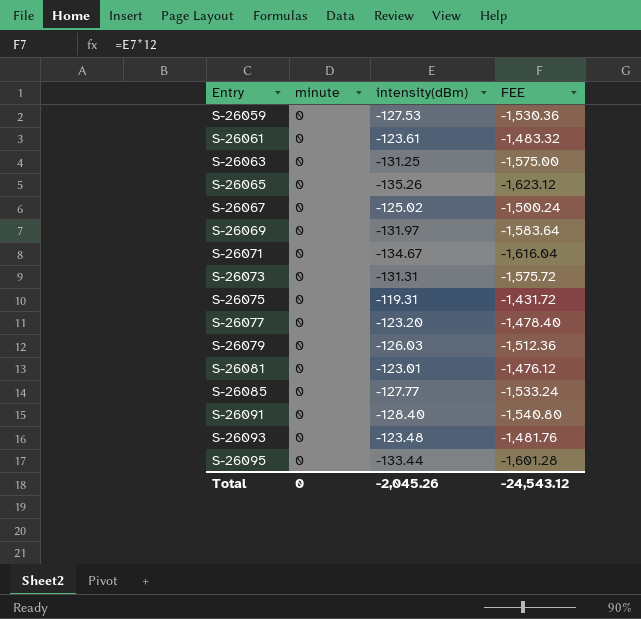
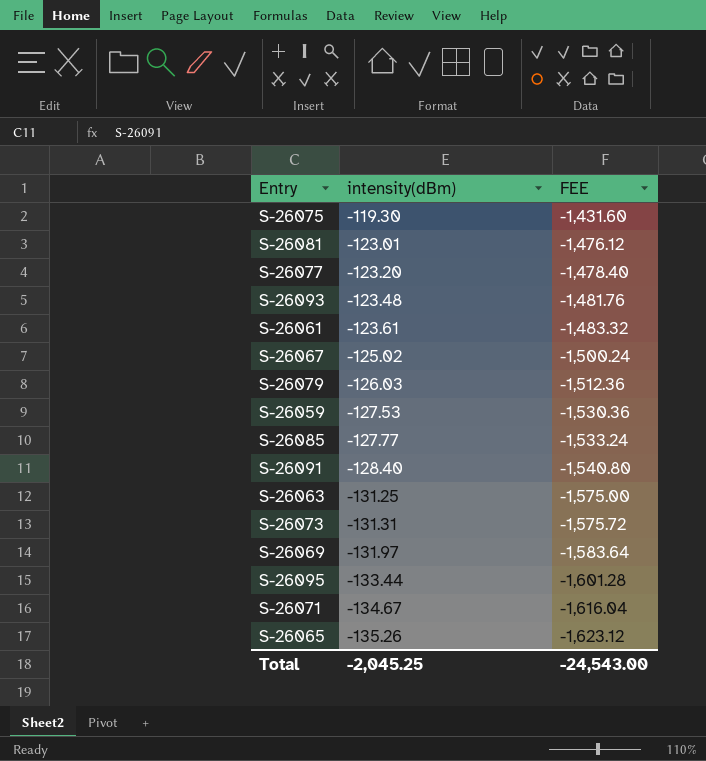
row order: Entry ascending -> intensity(dBm) descending
column minute | position: 2 -> none
S-26075 | intensity(dBm): -119.31 -> -119.30
S-26075 | FEE: -1,431.72 -> -1,431.60
Total | intensity(dBm): -2,045.26 -> -2,045.25
Total | FEE: -24,543.12 -> -24,543.00

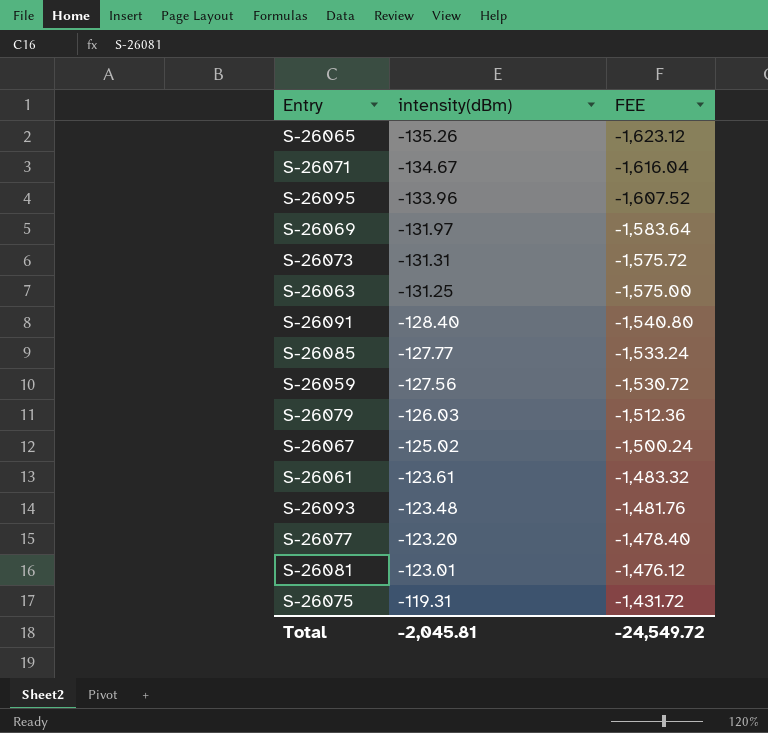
row order: intensity(dBm) descending -> intensity(dBm) ascending
S-26095 | intensity(dBm): -133.44 -> -133.96
S-26095 | FEE: -1,601.28 -> -1,607.52
S-26059 | intensity(dBm): -127.53 -> -127.56
S-26059 | FEE: -1,530.36 -> -1,530.72
S-26075 | intensity(dBm): -119.30 -> -119.31
S-26075 | FEE: -1,431.60 -> -1,431.72
Total | intensity(dBm): -2,045.25 -> -2,045.81
Total | FEE: -24,543.00 -> -24,549.72

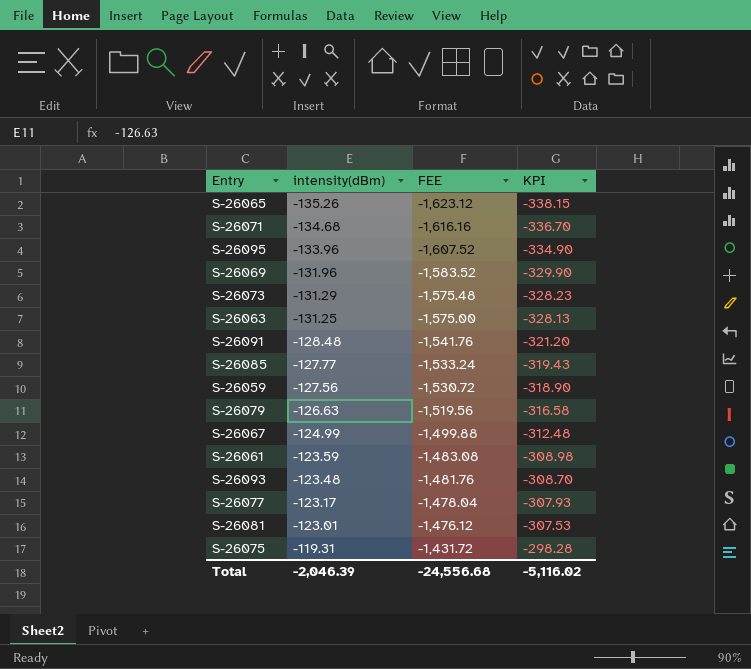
column KPI | formula: none -> [intensity(dBm)] * 2.5
S-26071 | intensity(dBm): -134.67 -> -134.68
S-26071 | FEE: -1,616.04 -> -1,616.16
S-26069 | intensity(dBm): -131.97 -> -131.96
S-26069 | FEE: -1,583.64 -> -1,583.52
S-26073 | intensity(dBm): -131.31 -> -131.29
S-26073 | FEE: -1,575.72 -> -1,575.48
S-26091 | intensity(dBm): -128.40 -> -128.48
S-26091 | FEE: -1,540.80 -> -1,541.76
S-26079 | intensity(dBm): -126.03 -> -126.63
S-26079 | FEE: -1,512.36 -> -1,519.56
S-26067 | intensity(dBm): -125.02 -> -124.99
S-26067 | FEE: -1,500.24 -> -1,499.88
S-26061 | intensity(dBm): -123.61 -> -123.59
S-26061 | FEE: -1,483.32 -> -1,483.08
S-26077 | intensity(dBm): -123.20 -> -123.17
S-26077 | FEE: -1,478.40 -> -1,478.04
Total | intensity(dBm): -2,045.81 -> -2,046.39
Total | FEE: -24,549.72 -> -24,556.68

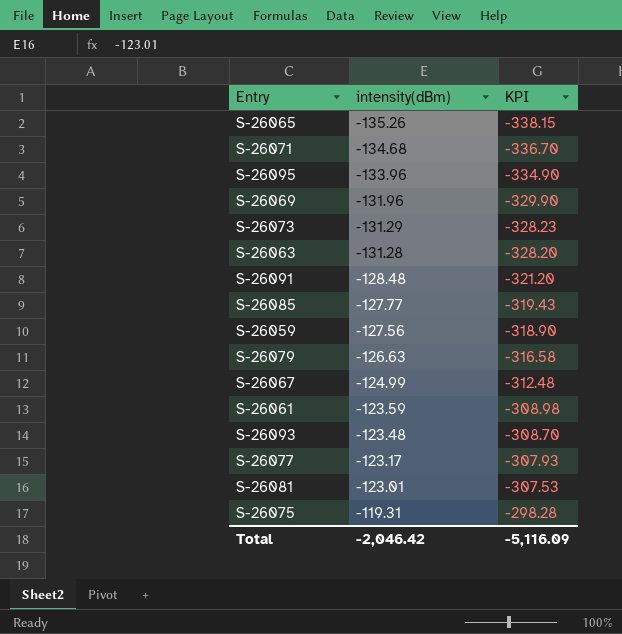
column FEE | formula: [intensity(dBm)] * 12 -> none
S-26063 | intensity(dBm): -131.25 -> -131.28
S-26063 | KPI: -328.13 -> -328.20
Total | intensity(dBm): -2,046.39 -> -2,046.42
Total | KPI: -5,116.02 -> -5,116.09

